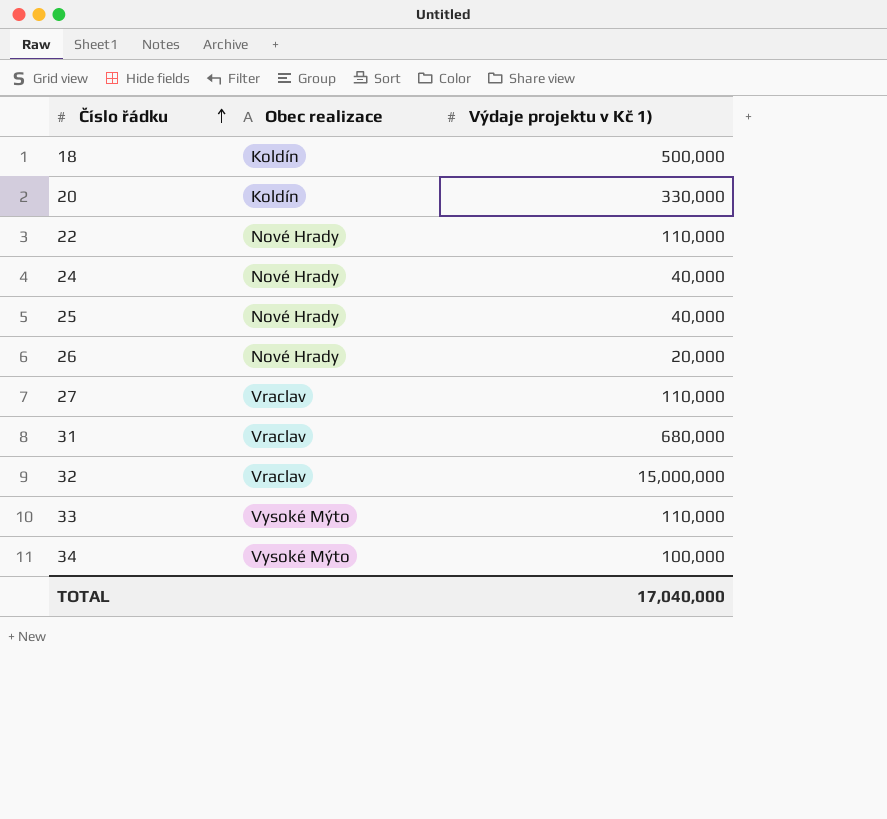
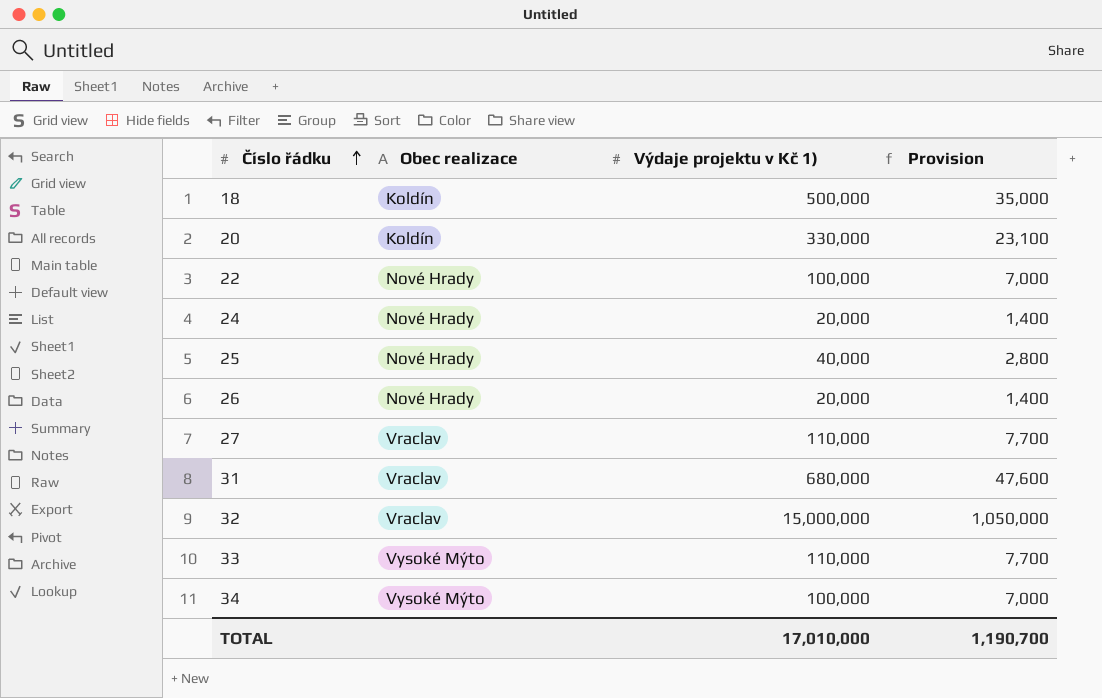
column Provision | formula: none -> [Výdaje projektu v Kč 1)] * 0.07
22 | Výdaje projektu v Kč 1): 110,000 -> 100,000
24 | Výdaje projektu v Kč 1): 40,000 -> 20,000
TOTAL | Výdaje projektu v Kč 1): 17,040,000 -> 17,010,000

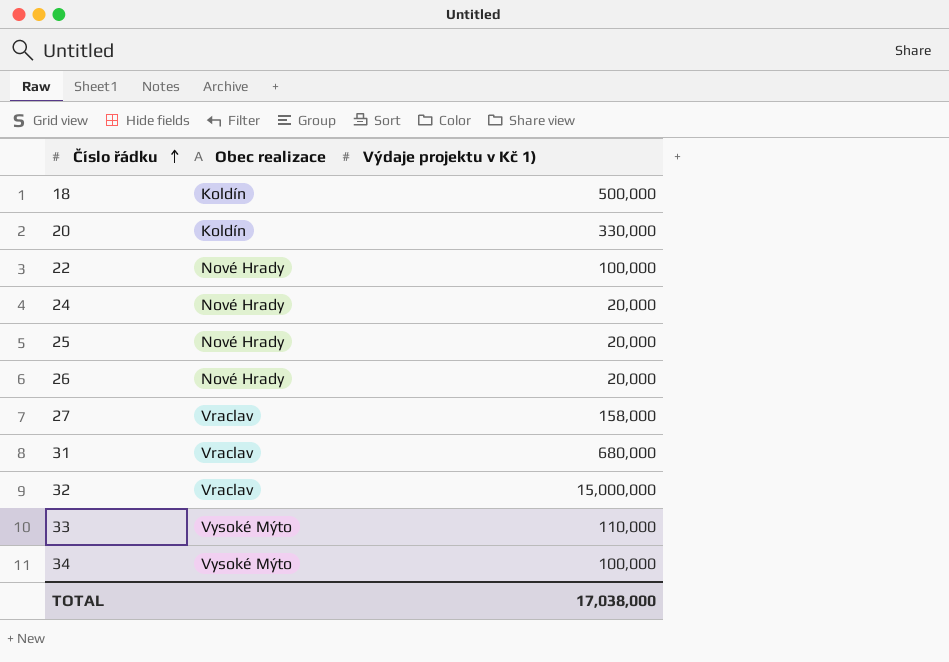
column Provision | formula: [Výdaje projektu v Kč 1)] * 0.07 -> none
25 | Výdaje projektu v Kč 1): 40,000 -> 20,000
27 | Výdaje projektu v Kč 1): 110,000 -> 158,000
TOTAL | Výdaje projektu v Kč 1): 17,010,000 -> 17,038,000

